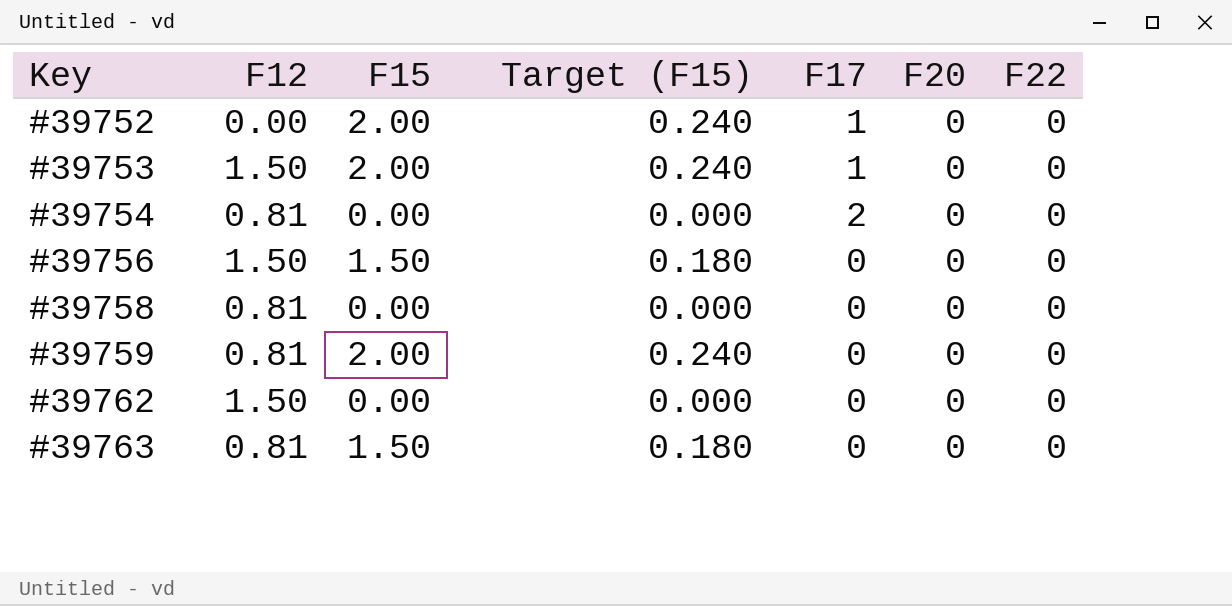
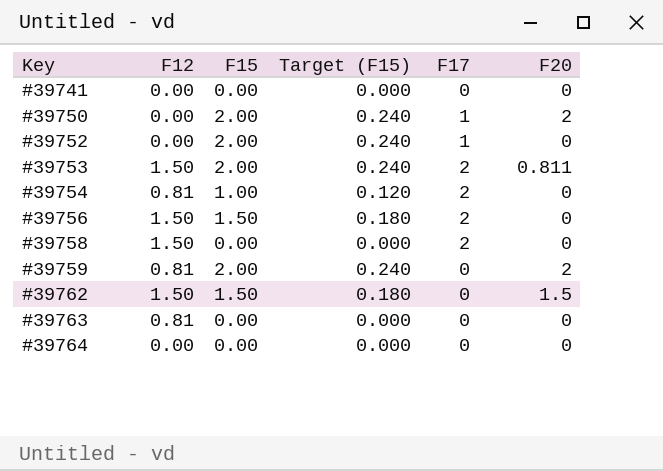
column F22 | position: 7 -> none
row #39741: none -> 0.00 | 0.00 | 0.000 | 0 | 0
row #39750: none -> 0.00 | 2.00 | 0.240 | 1 | 2
#39753 | F17: 1 -> 2
#39753 | F20: 0 -> 0.811
#39754 | F15: 0.00 -> 1.00
#39754 | Target (F15): 0.000 -> 0.120
#39756 | F17: 0 -> 2
#39758 | F12: 0.81 -> 1.50
#39758 | F17: 0 -> 2
#39759 | F20: 0 -> 2
#39762 | F15: 0.00 -> 1.50
#39762 | Target (F15): 0.000 -> 0.180
#39762 | F20: 0 -> 1.5
#39763 | F15: 1.50 -> 0.00
#39763 | Target (F15): 0.180 -> 0.000
row #39764: none -> 0.00 | 0.00 | 0.000 | 0 | 0

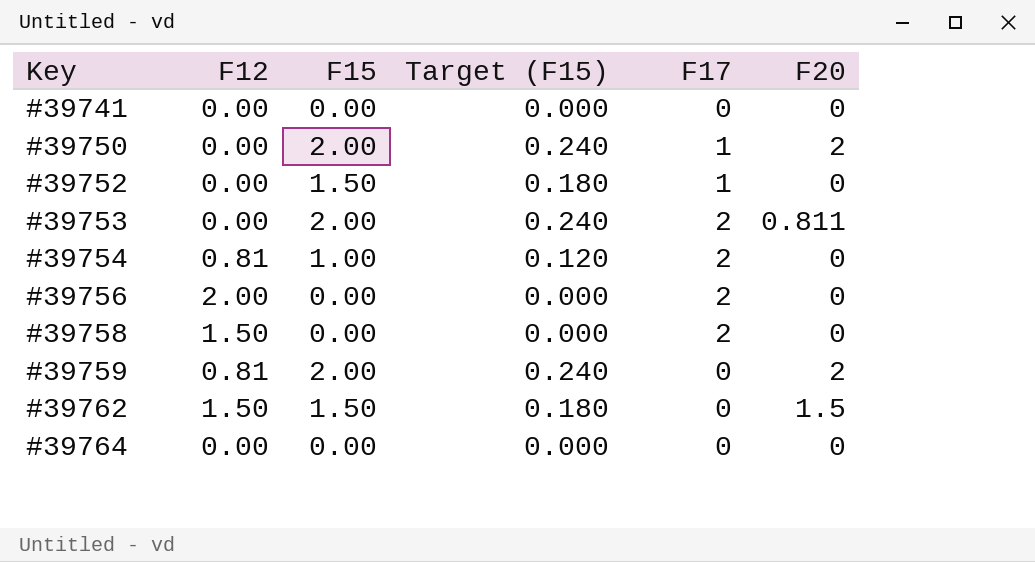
row #39763: 0.81 | 0.00 | 0.000 | 0 | 0 -> none
#39752 | F15: 2.00 -> 1.50
#39752 | Target (F15): 0.240 -> 0.180
#39753 | F12: 1.50 -> 0.00
#39756 | F12: 1.50 -> 2.00
#39756 | F15: 1.50 -> 0.00
#39756 | Target (F15): 0.180 -> 0.000

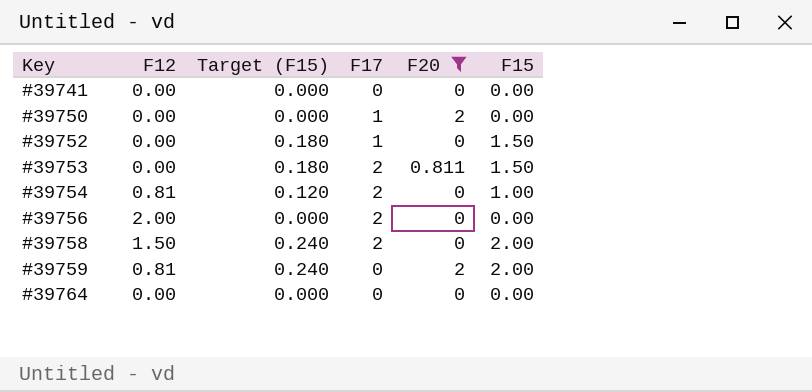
filter: none -> F20 != 1.5
column F15 | position: 3 -> 6
#39750 | Target (F15): 0.240 -> 0.000
#39750 | F15: 2.00 -> 0.00
#39753 | Target (F15): 0.240 -> 0.180
#39753 | F15: 2.00 -> 1.50
#39758 | Target (F15): 0.000 -> 0.240
#39758 | F15: 0.00 -> 2.00

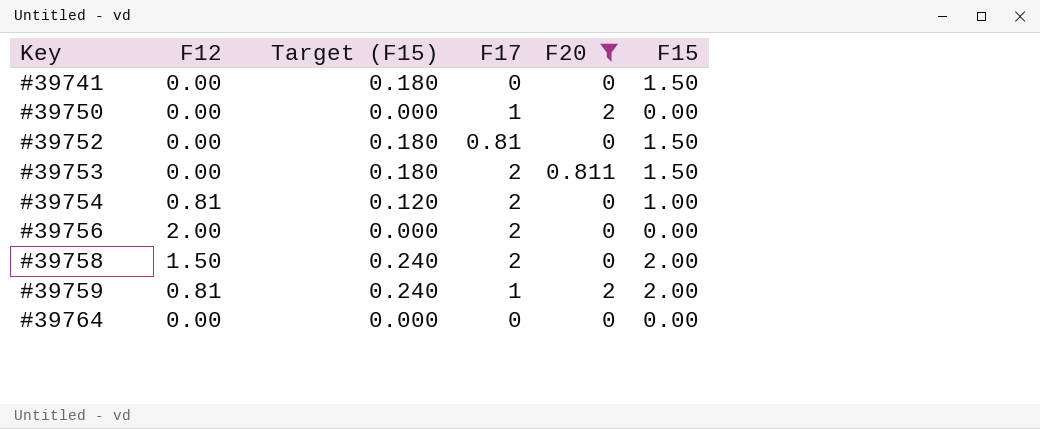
#39741 | Target (F15): 0.000 -> 0.180
#39741 | F15: 0.00 -> 1.50
#39752 | F17: 1 -> 0.81
#39759 | F17: 0 -> 1

